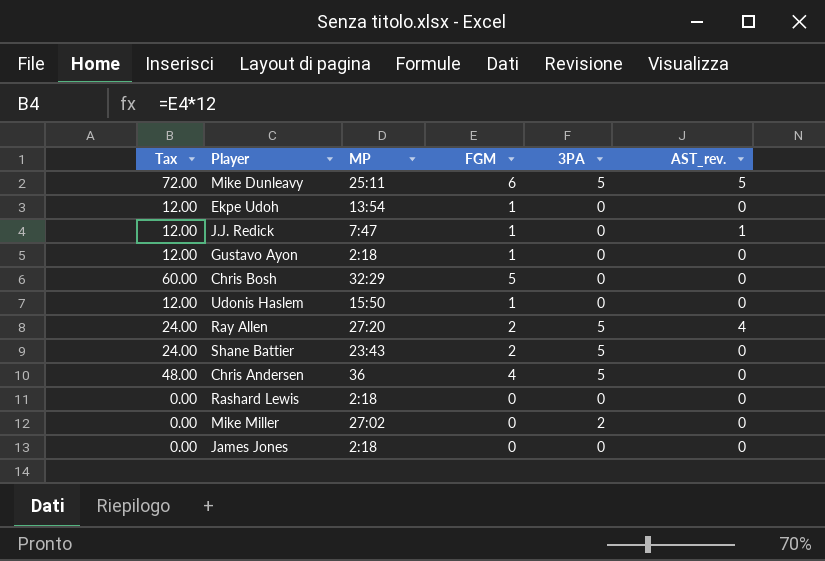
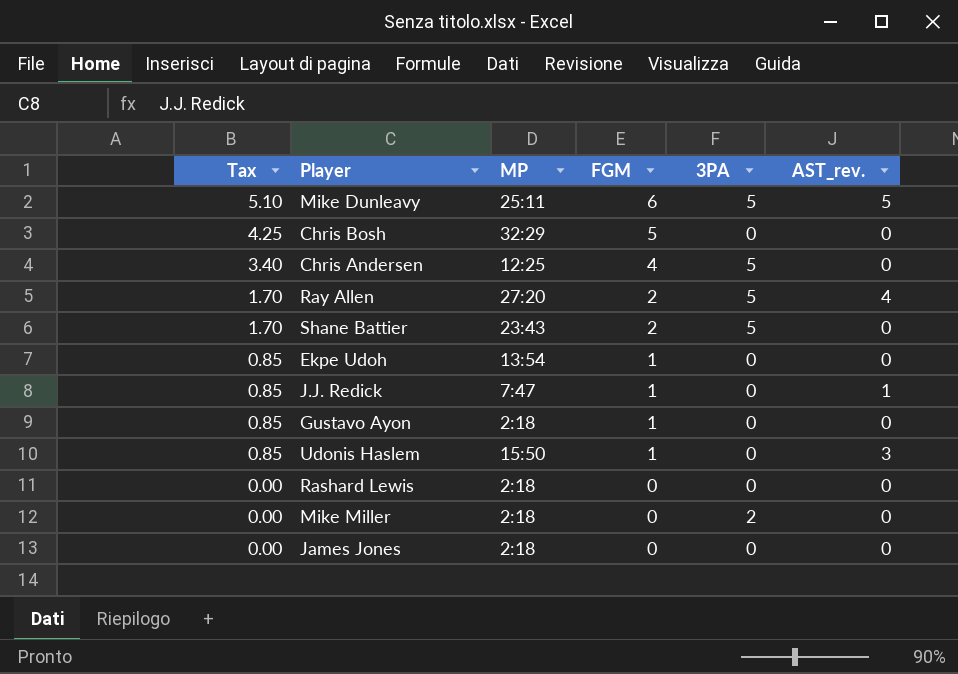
row order: none -> Tax descending
column Tax | formula: [FGM] * 12 -> [FGM] * 0.85
Chris Andersen | MP: 36 -> 12:25
Udonis Haslem | AST_rev.: 0 -> 3
Mike Miller | MP: 27:02 -> 2:18

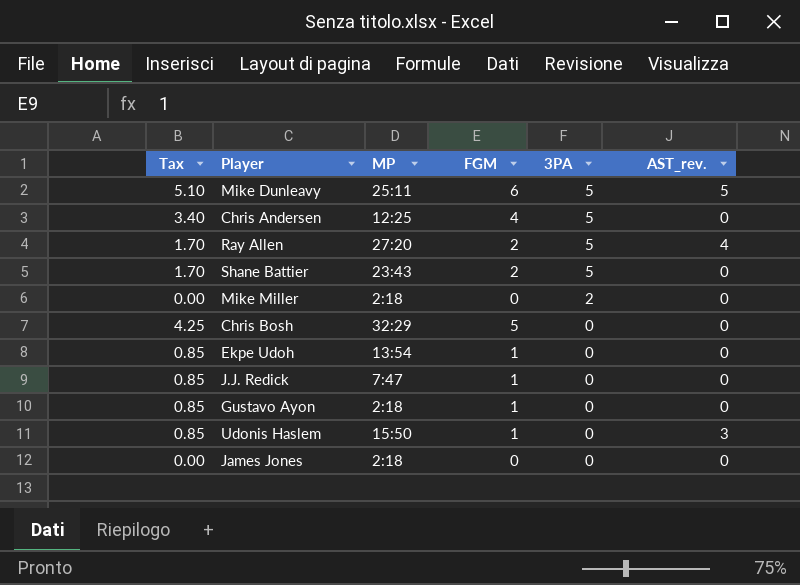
row order: Tax descending -> 3PA descending
row Rashard Lewis: 0.00 | 2:18 | 0 | 0 | 0 -> none
J.J. Redick | AST_rev.: 1 -> 0

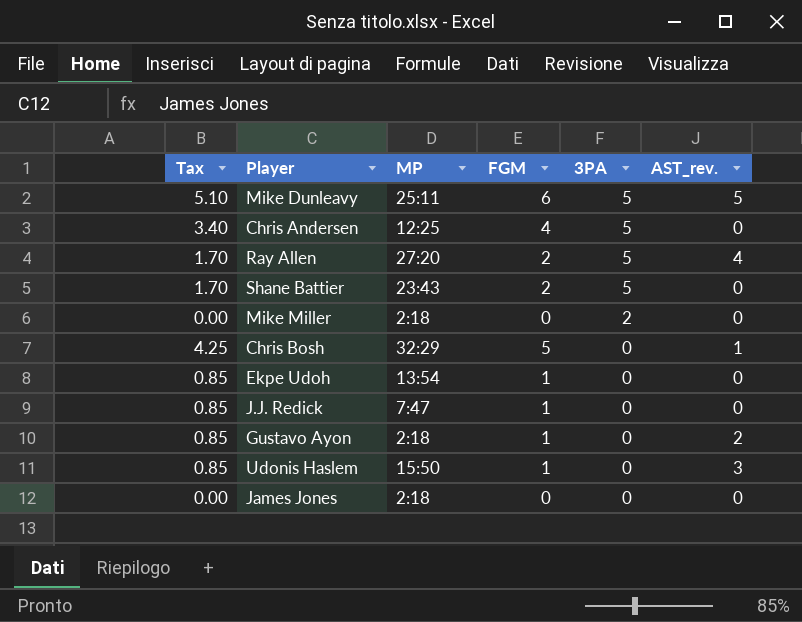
Chris Bosh | AST_rev.: 0 -> 1
Gustavo Ayon | AST_rev.: 0 -> 2

